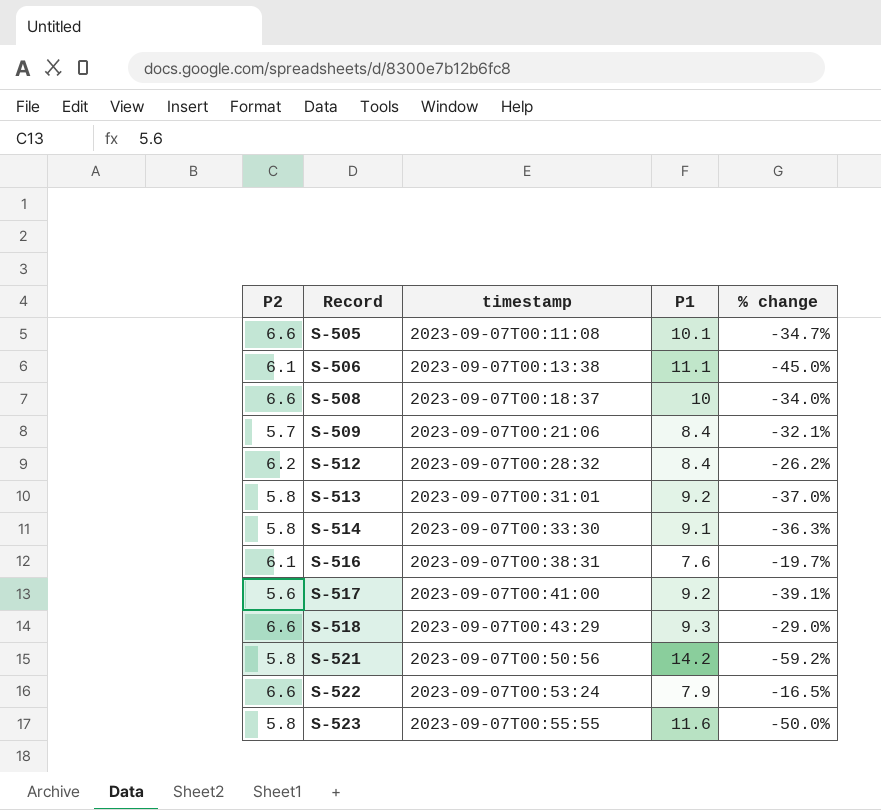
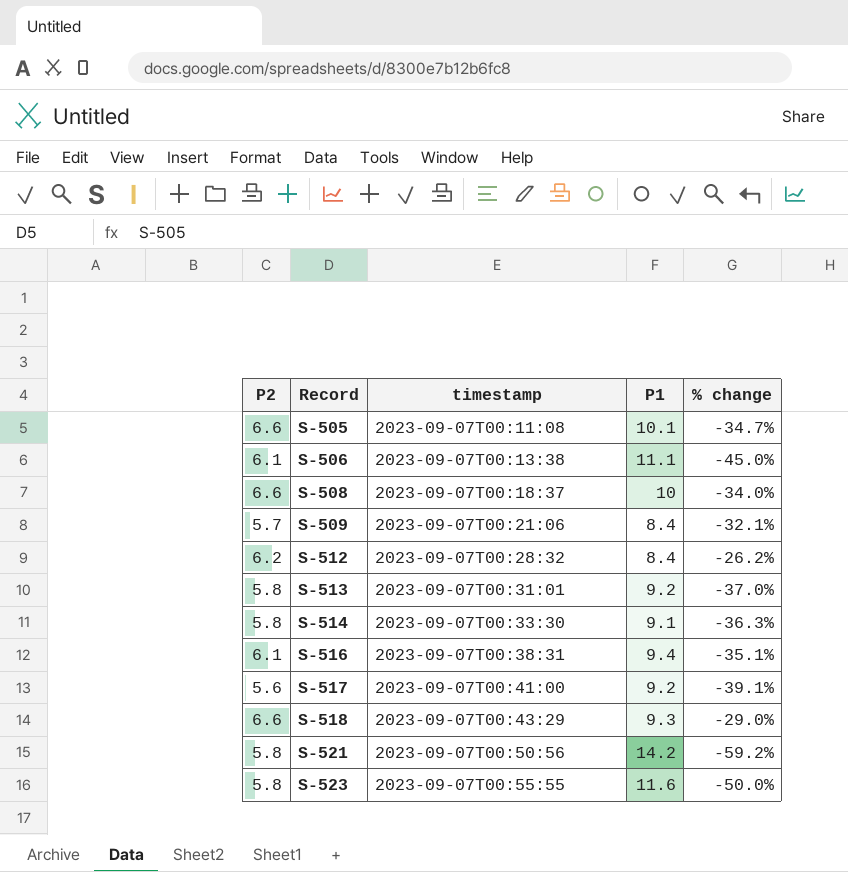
row S-522: 6.6 | 2023-09-07T00:53:24 | 7.9 | -16.5% -> none
S-516 | P1: 7.6 -> 9.4
S-516 | % change: -19.7% -> -35.1%

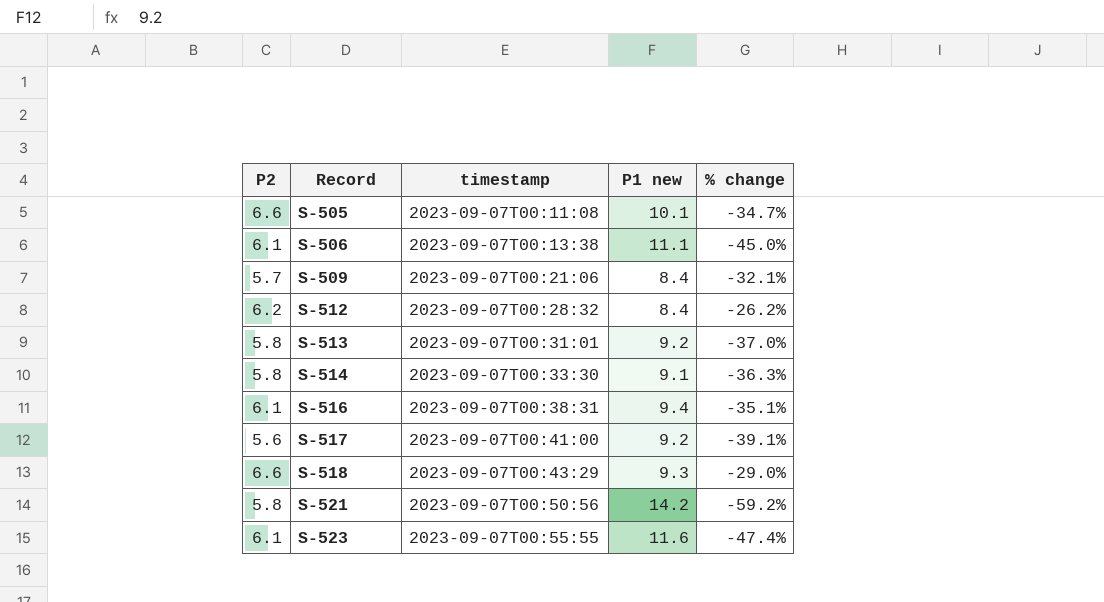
column name: P1 -> P1 new
row S-508: 6.6 | 2023-09-07T00:18:37 | 10 | -34.0% -> none
S-523 | P2: 5.8 -> 6.1
S-523 | % change: -50.0% -> -47.4%

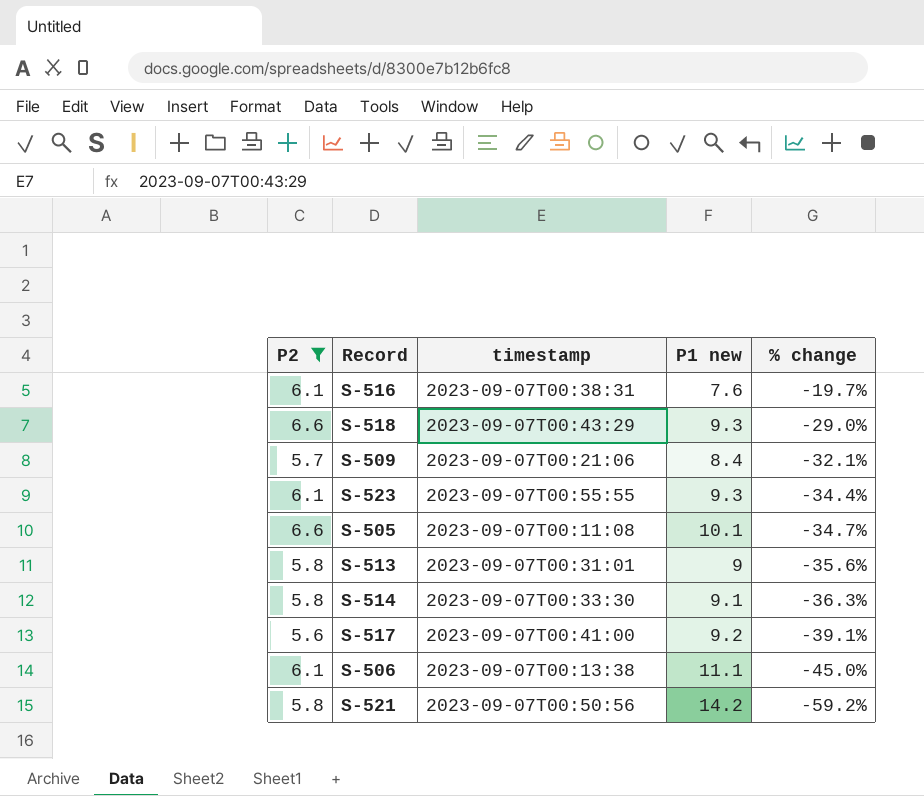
filter: none -> P2 != 6.2
row order: Record ascending -> % change descending
S-516 | P1 new: 9.4 -> 7.6
S-516 | % change: -35.1% -> -19.7%
S-523 | P1 new: 11.6 -> 9.3
S-523 | % change: -47.4% -> -34.4%
S-513 | P1 new: 9.2 -> 9
S-513 | % change: -37.0% -> -35.6%

